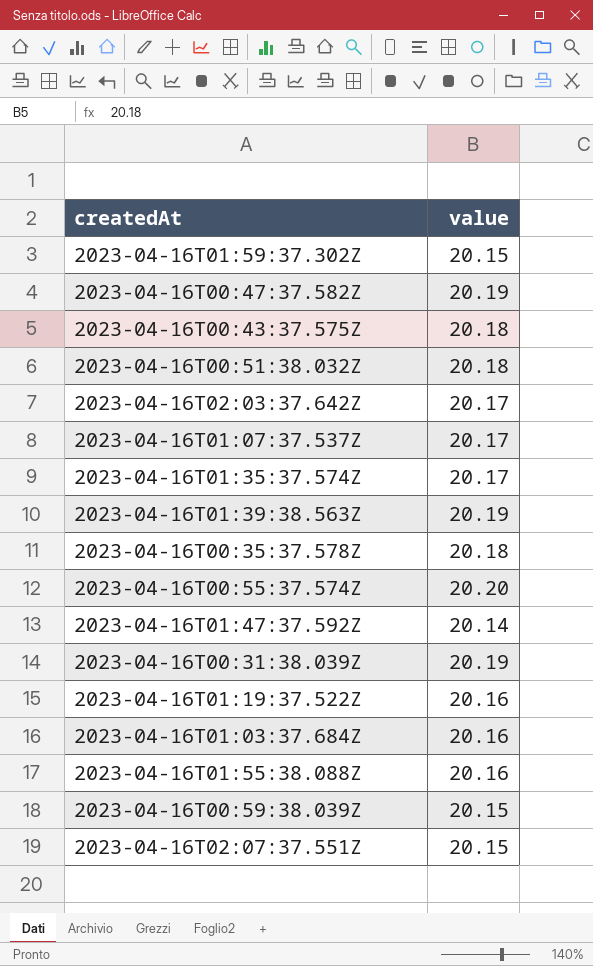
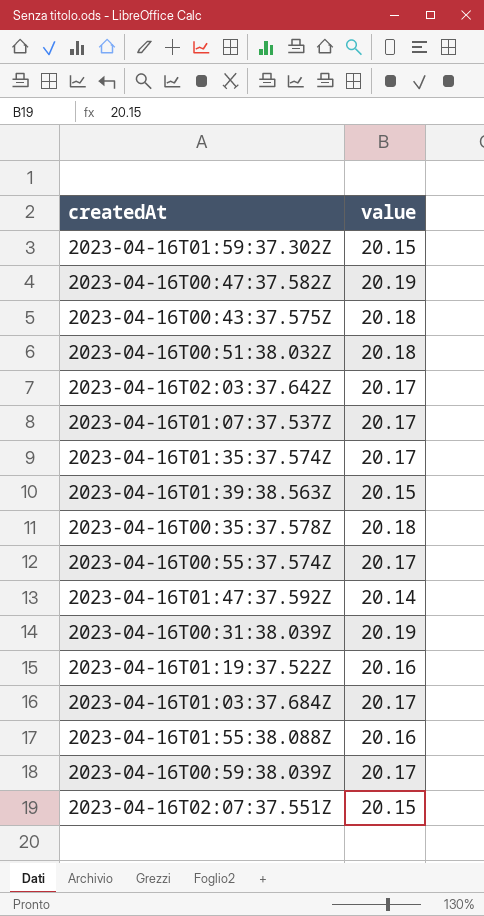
2023-04-16T01:39:38.563Z | value: 20.19 -> 20.15
2023-04-16T00:55:37.574Z | value: 20.20 -> 20.17
2023-04-16T01:03:37.684Z | value: 20.16 -> 20.17
2023-04-16T00:59:38.039Z | value: 20.15 -> 20.17

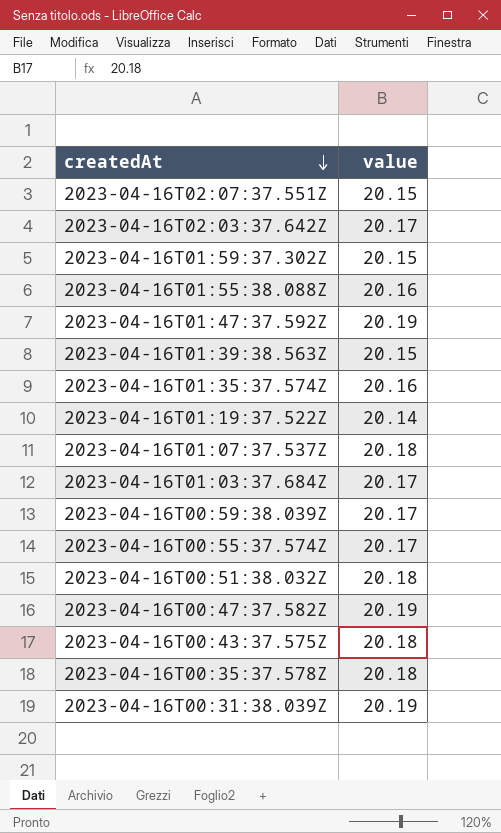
row order: none -> createdAt descending
2023-04-16T01:47:37.592Z | value: 20.14 -> 20.19
2023-04-16T01:35:37.574Z | value: 20.17 -> 20.16
2023-04-16T01:19:37.522Z | value: 20.16 -> 20.14
2023-04-16T01:07:37.537Z | value: 20.17 -> 20.18

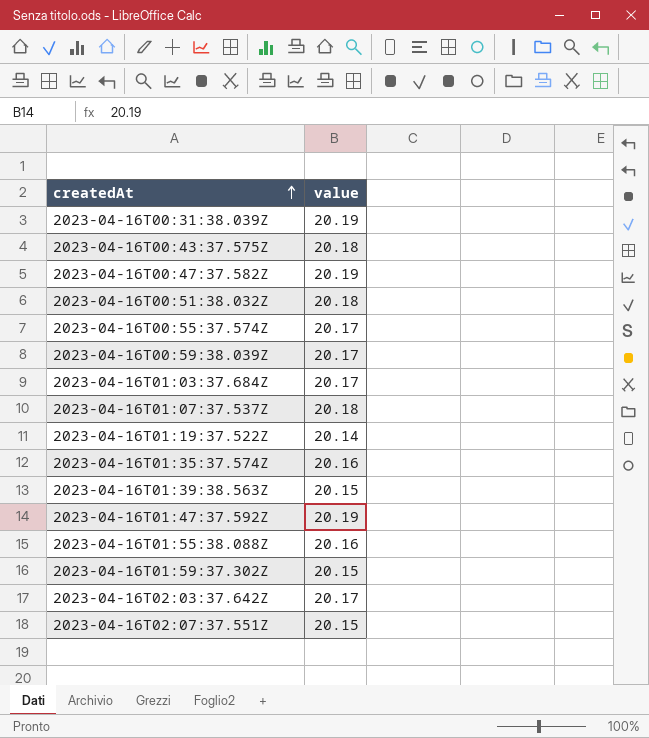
row order: createdAt descending -> createdAt ascending
row 2023-04-16T00:35:37.578Z: 20.18 -> none

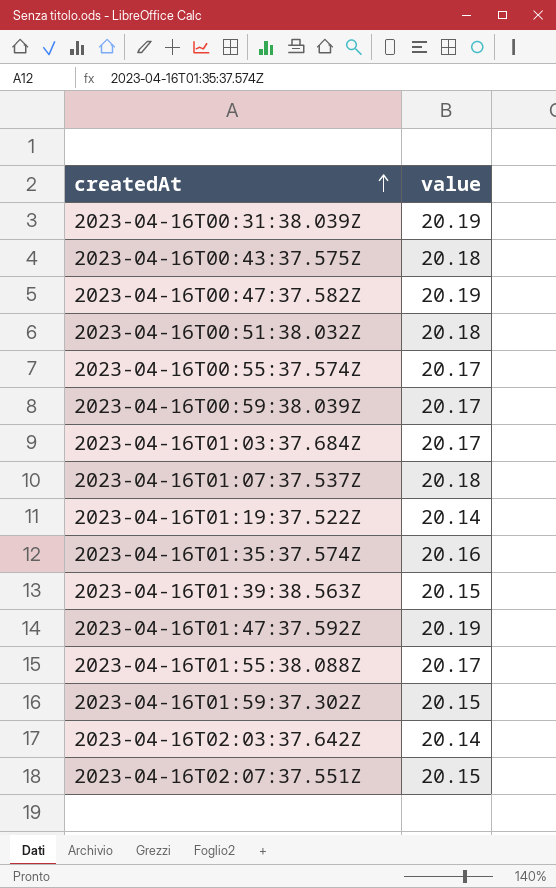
2023-04-16T01:55:38.088Z | value: 20.16 -> 20.17
2023-04-16T02:03:37.642Z | value: 20.17 -> 20.14

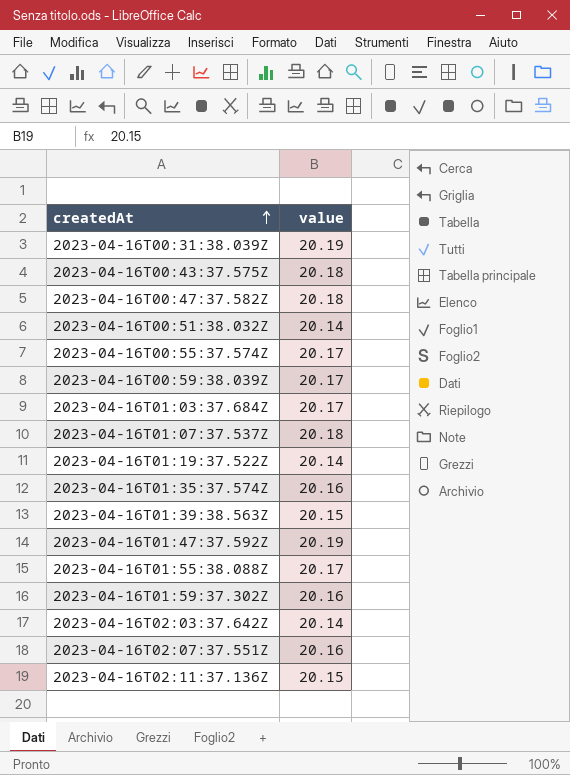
2023-04-16T00:47:37.582Z | value: 20.19 -> 20.18
2023-04-16T00:51:38.032Z | value: 20.18 -> 20.14
2023-04-16T01:59:37.302Z | value: 20.15 -> 20.16
2023-04-16T02:07:37.551Z | value: 20.15 -> 20.16
row 2023-04-16T02:11:37.136Z: none -> 20.15

